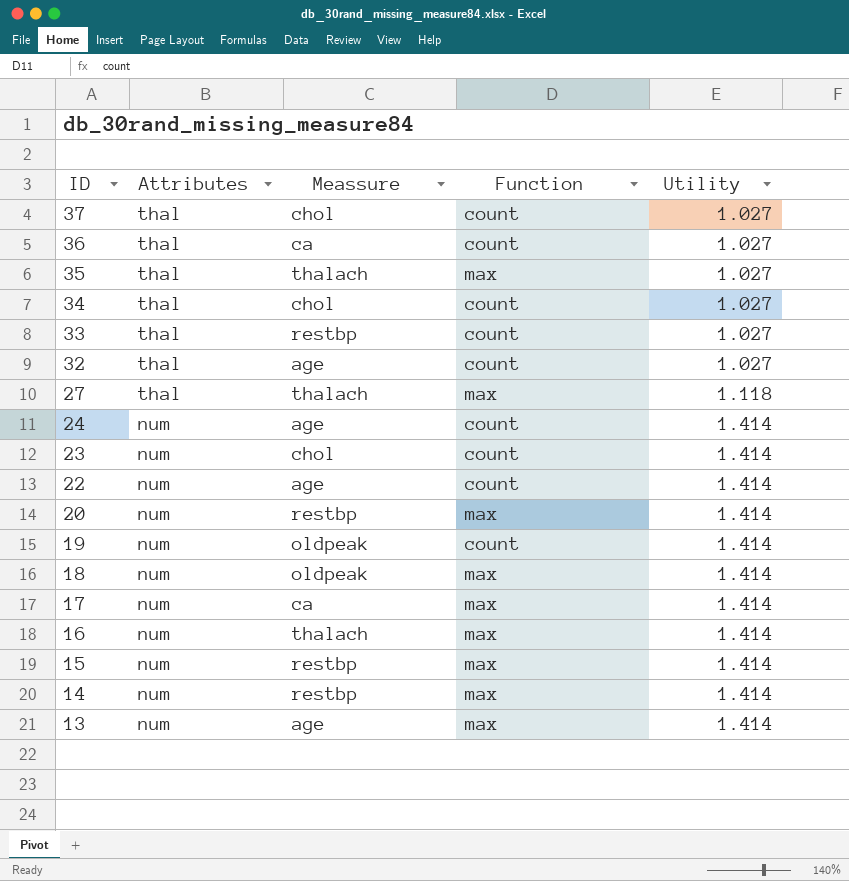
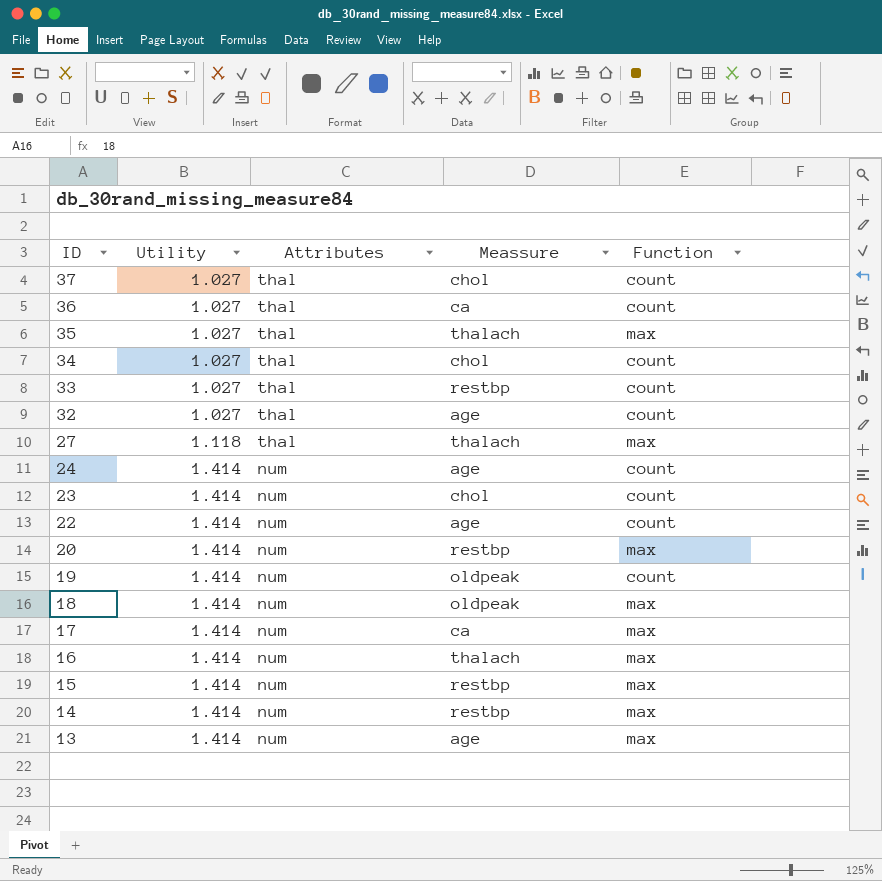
column Utility | position: 5 -> 2

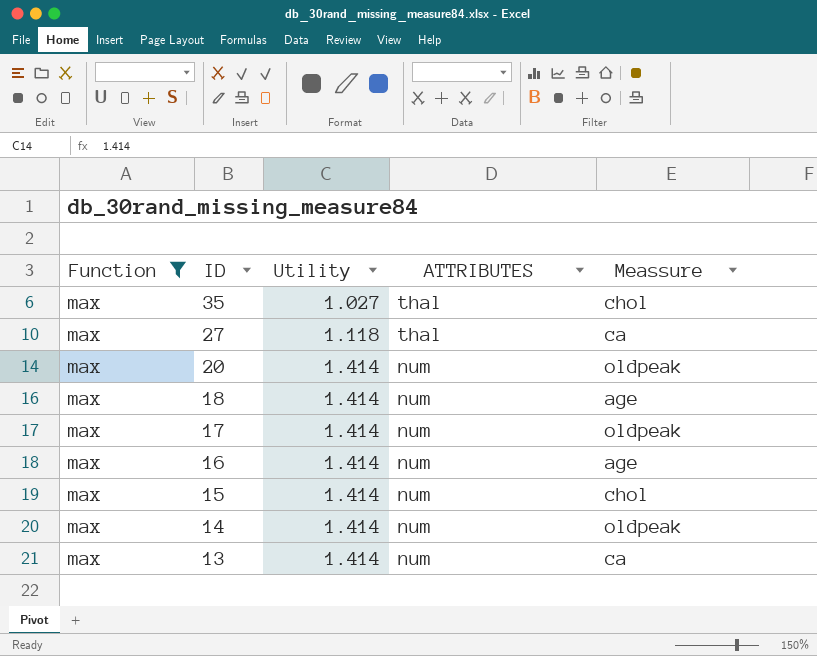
filter: none -> Function = max
column Function | position: 5 -> 1
column name: Attributes -> ATTRIBUTES
35 | Meassure: thalach -> chol
27 | Meassure: thalach -> ca
20 | Meassure: restbp -> oldpeak
18 | Meassure: oldpeak -> age
17 | Meassure: ca -> oldpeak
16 | Meassure: thalach -> age
15 | Meassure: restbp -> chol
14 | Meassure: restbp -> oldpeak
13 | Meassure: age -> ca

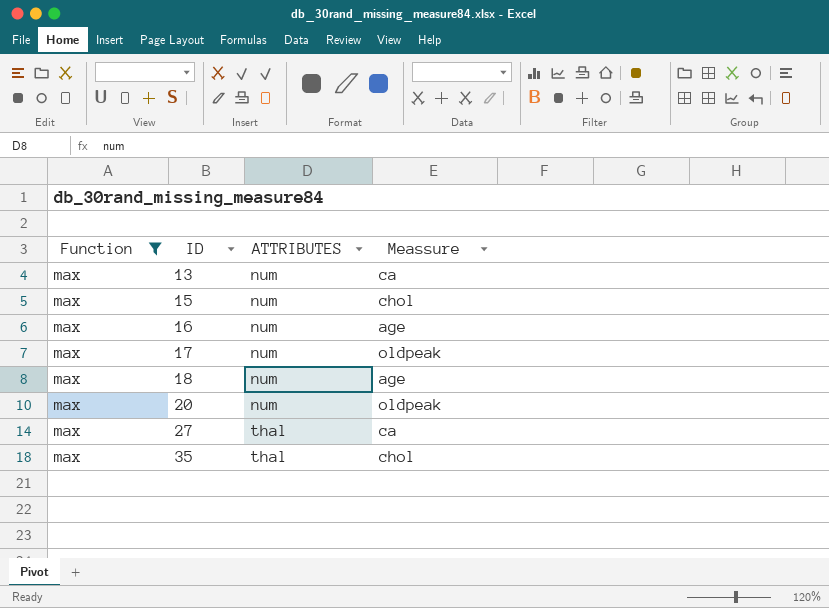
row order: ID descending -> ID ascending
column Utility | position: 3 -> none
row 14: max | 1.414 | num | oldpeak -> none

